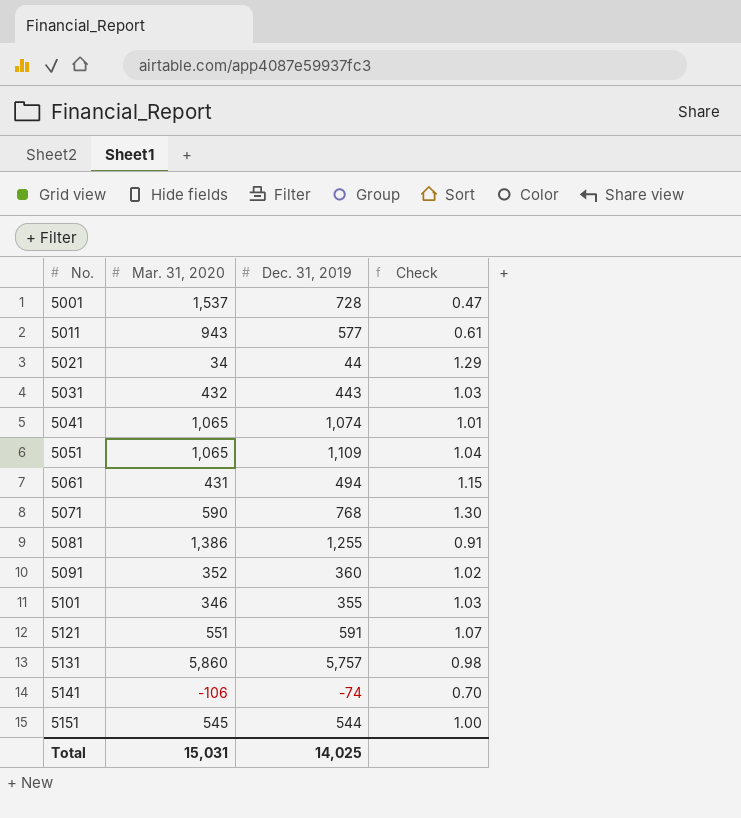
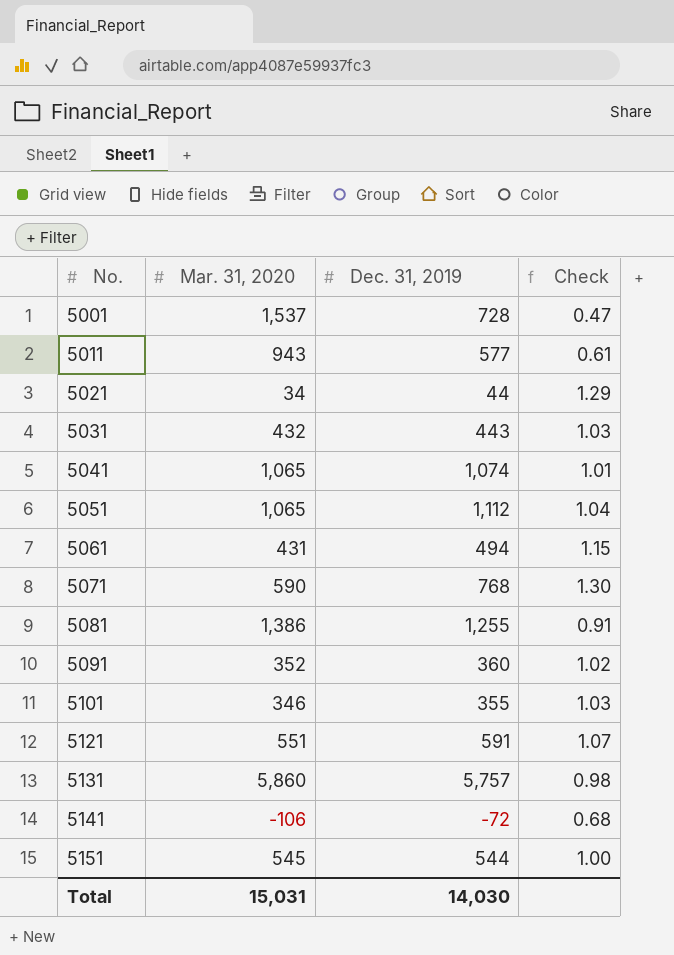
5051 | Dec. 31, 2019: 1,109 -> 1,112
5141 | Dec. 31, 2019: -74 -> -72
5141 | Check: 0.70 -> 0.68
Total | Dec. 31, 2019: 14,025 -> 14,030

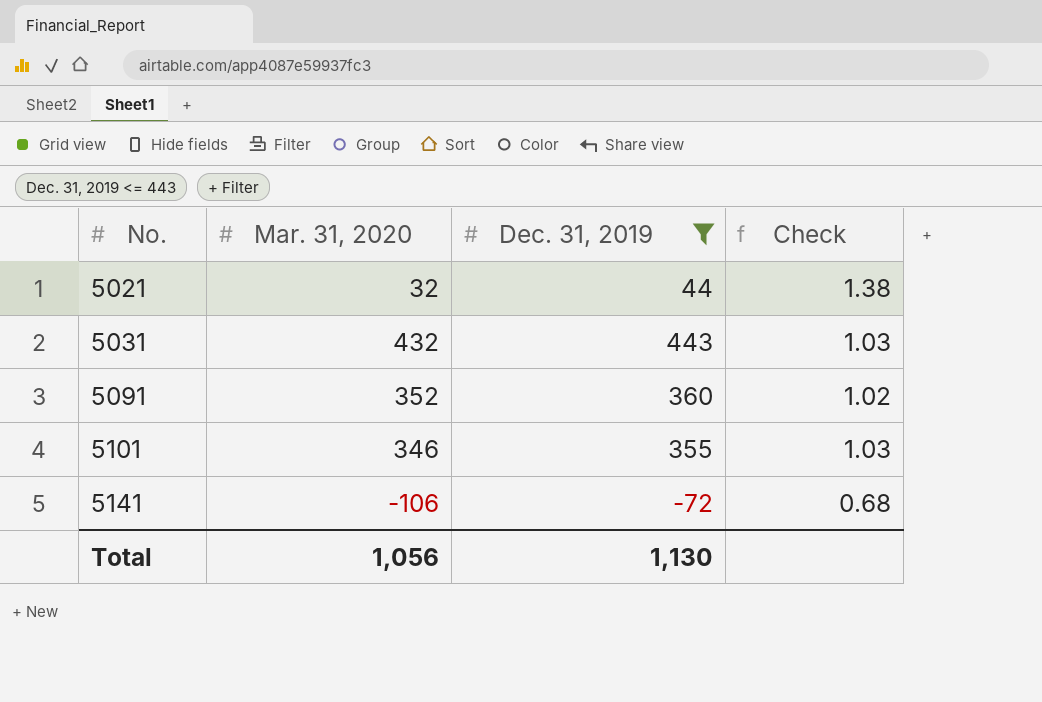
filter: none -> Dec. 31, 2019 <= 443
5021 | Mar. 31, 2020: 34 -> 32
5021 | Check: 1.29 -> 1.38
Total | Mar. 31, 2020: 15,031 -> 1,056
Total | Dec. 31, 2019: 14,030 -> 1,130

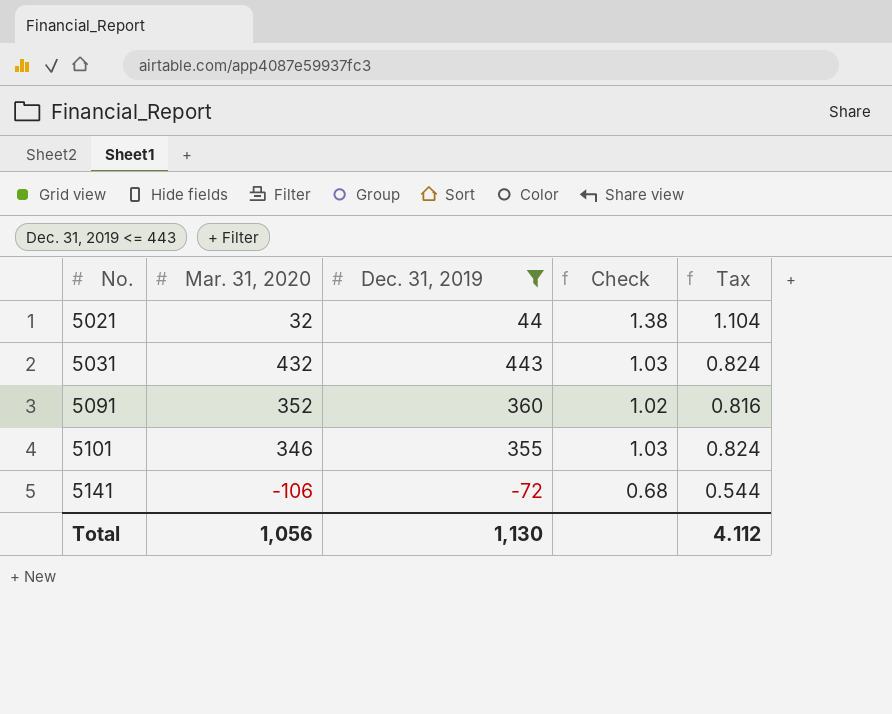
column Tax | formula: none -> [Check] * 0.8

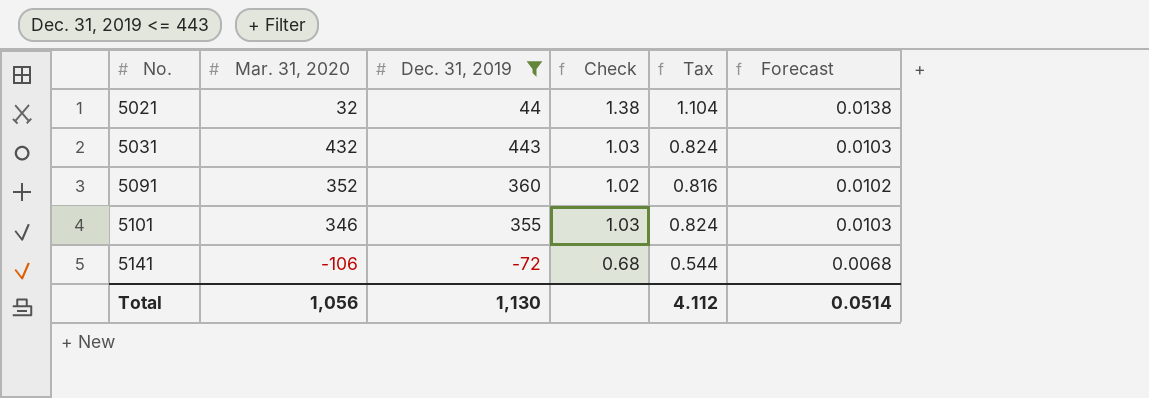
column Forecast | formula: none -> [Check] * 0.01

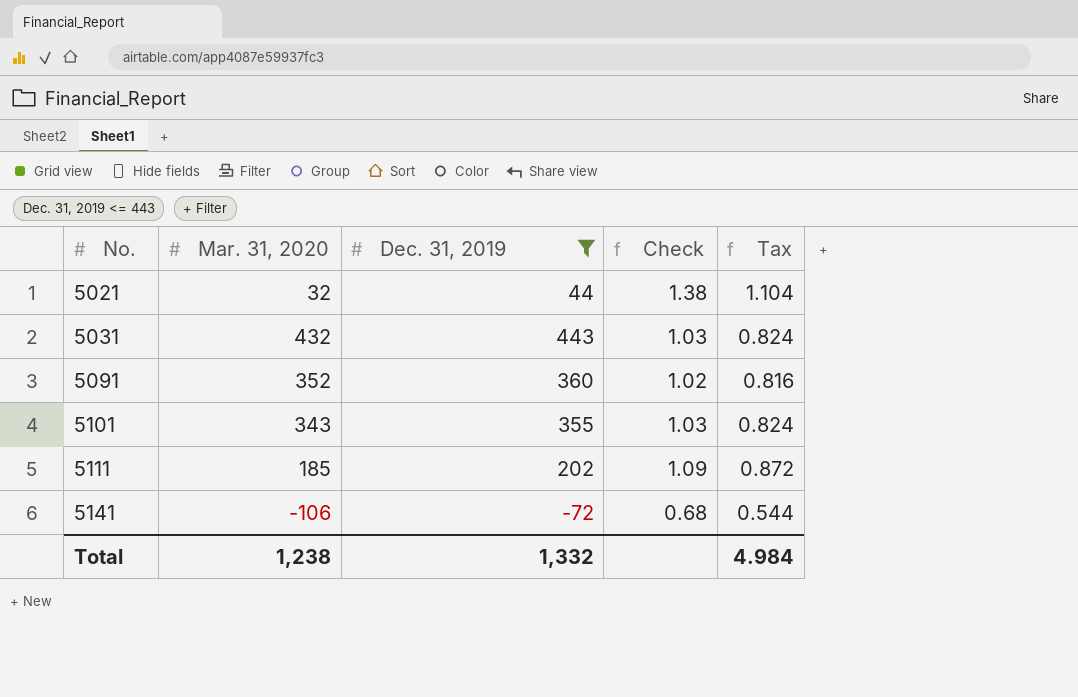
column Forecast | formula: [Check] * 0.01 -> none
5101 | Mar. 31, 2020: 346 -> 343
row 5111: none -> 185 | 202 | 1.09 | 0.872
Total | Mar. 31, 2020: 1,056 -> 1,238
Total | Dec. 31, 2019: 1,130 -> 1,332
Total | Tax: 4.112 -> 4.984

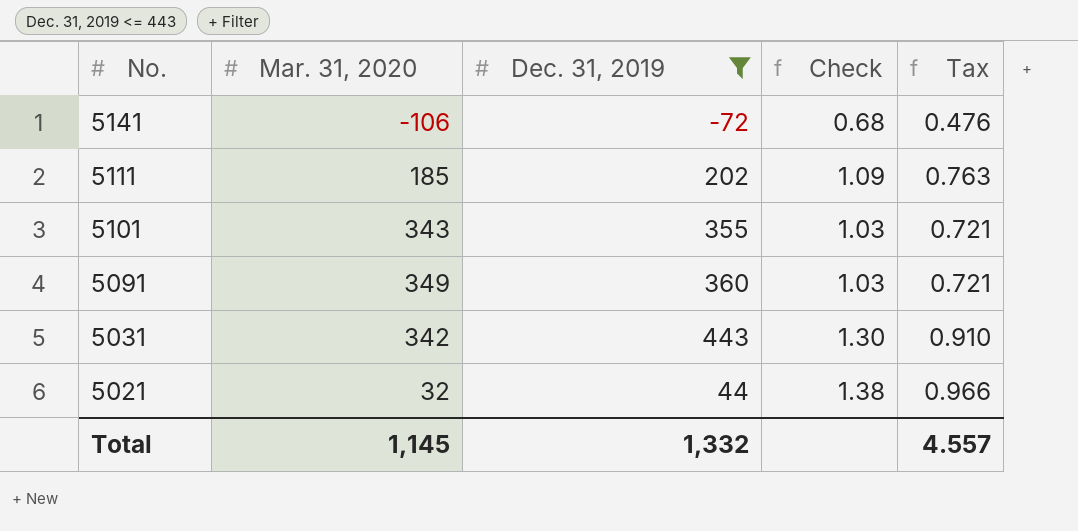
row order: No. ascending -> No. descending
column Tax | formula: [Check] * 0.8 -> [Check] * 0.7
5091 | Mar. 31, 2020: 352 -> 349
5091 | Check: 1.02 -> 1.03
5031 | Mar. 31, 2020: 432 -> 342
5031 | Check: 1.03 -> 1.30
Total | Mar. 31, 2020: 1,238 -> 1,145
Total | Tax: 4.984 -> 4.557

